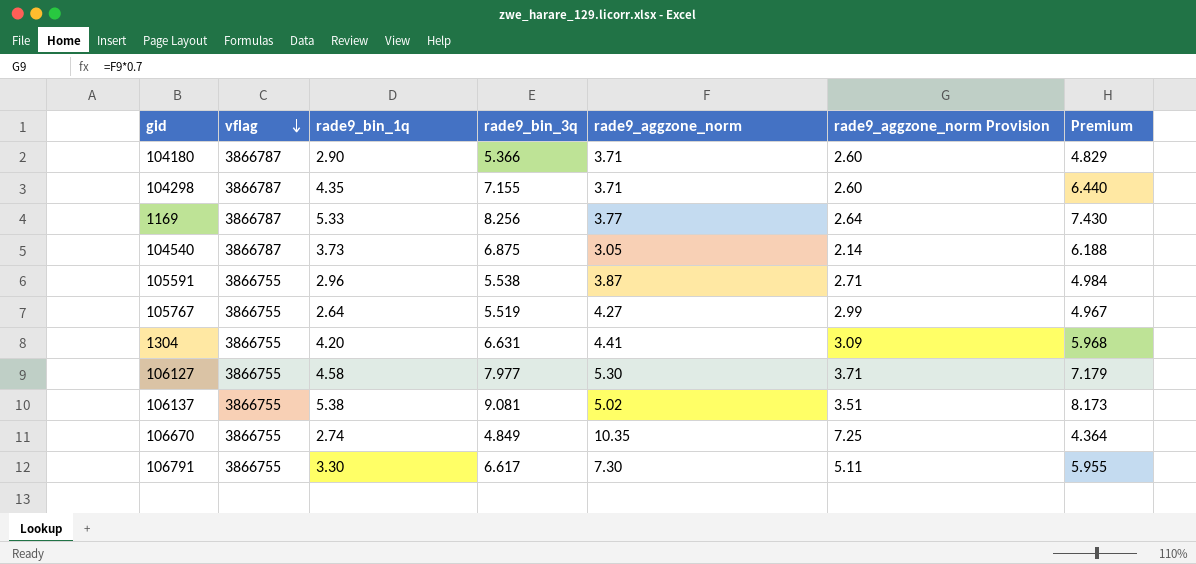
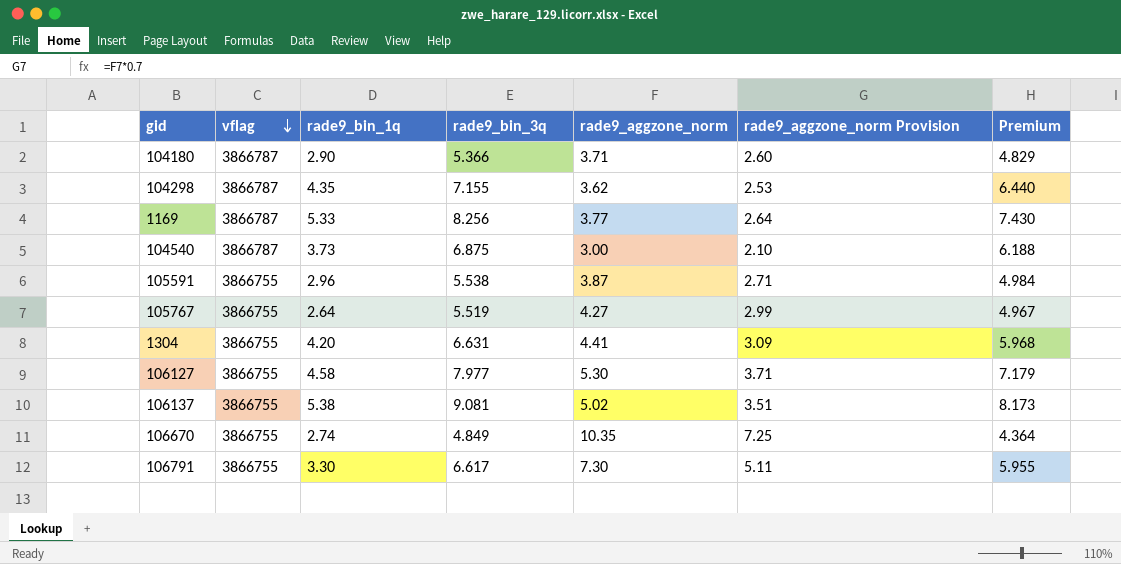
104298 | rade9_aggzone_norm: 3.71 -> 3.62
104298 | rade9_aggzone_norm Provision: 2.60 -> 2.53
104540 | rade9_aggzone_norm: 3.05 -> 3.00
104540 | rade9_aggzone_norm Provision: 2.14 -> 2.10

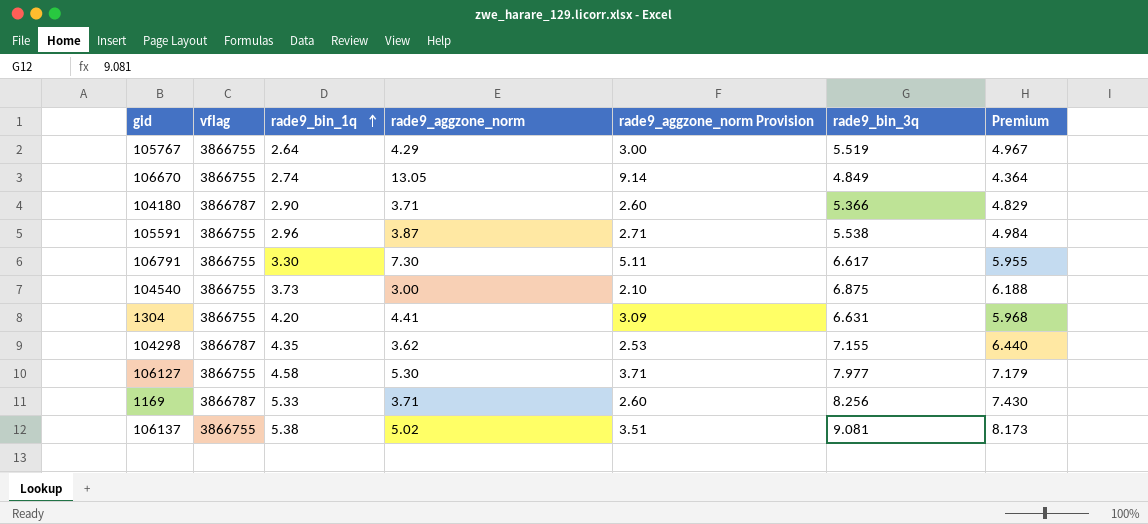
row order: vflag descending -> rade9_bin_1q ascending
column rade9_bin_3q | position: 4 -> 6
105767 | rade9_aggzone_norm: 4.27 -> 4.29
105767 | rade9_aggzone_norm Provision: 2.99 -> 3.00
106670 | rade9_aggzone_norm: 10.35 -> 13.05
106670 | rade9_aggzone_norm Provision: 7.25 -> 9.14
104540 | vflag: 3866787 -> 3866755
1169 | rade9_aggzone_norm: 3.77 -> 3.71
1169 | rade9_aggzone_norm Provision: 2.64 -> 2.60

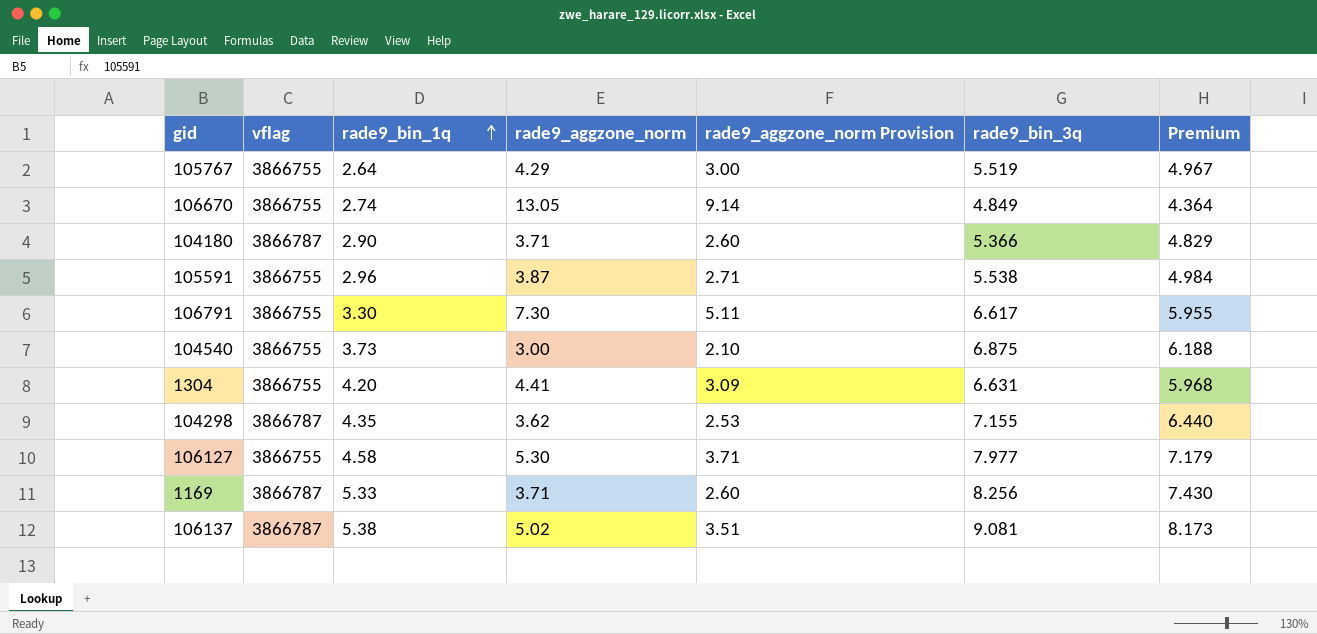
106137 | vflag: 3866755 -> 3866787

